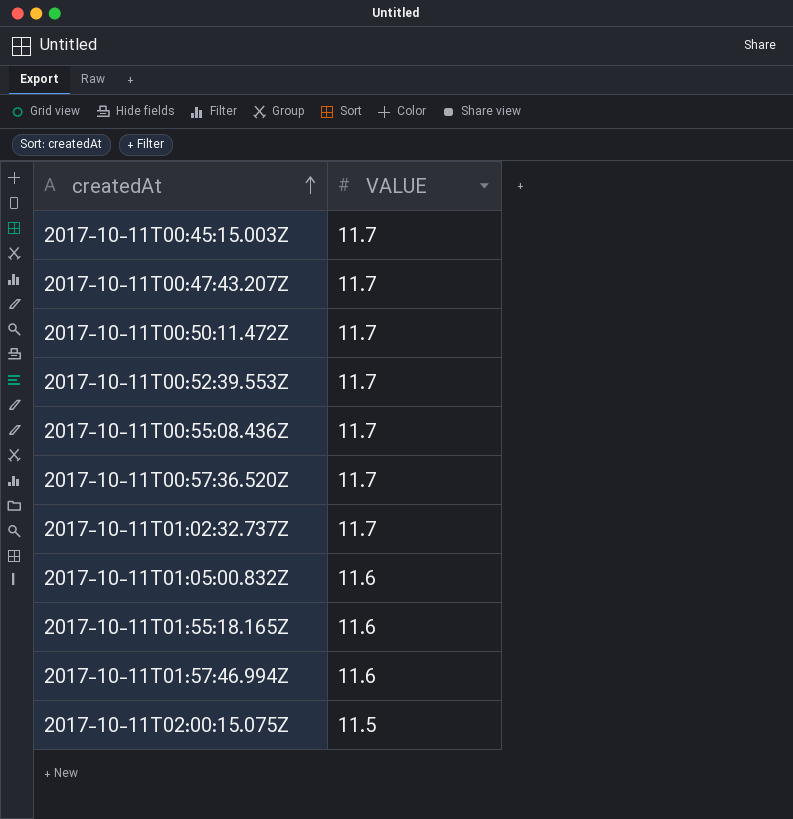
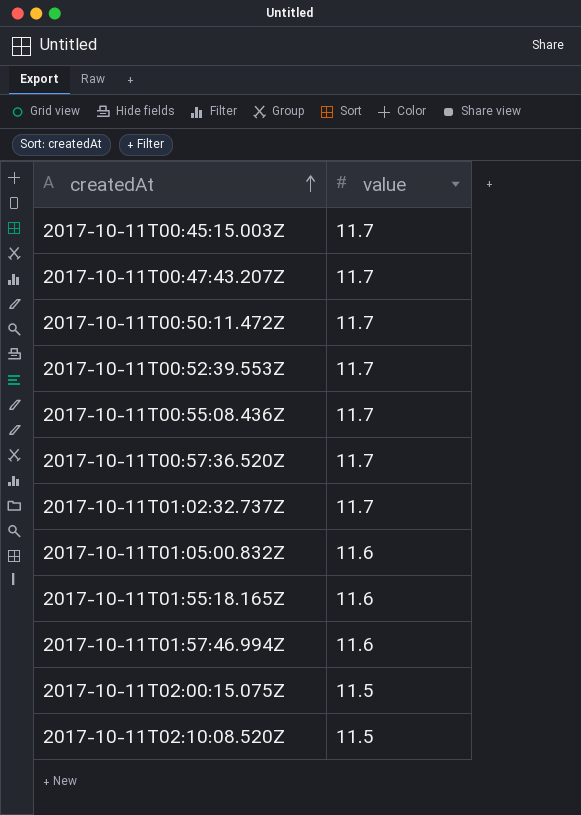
column name: VALUE -> value
row 2017-10-11T02:10:08.520Z: none -> 11.5

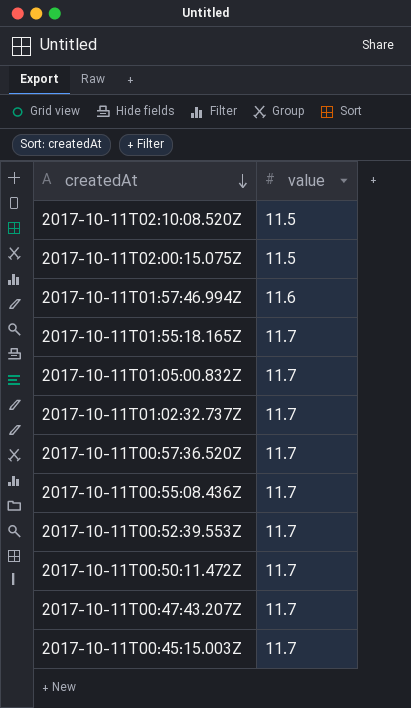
row order: createdAt ascending -> createdAt descending
2017-10-11T01:55:18.165Z | value: 11.6 -> 11.7
2017-10-11T01:05:00.832Z | value: 11.6 -> 11.7

